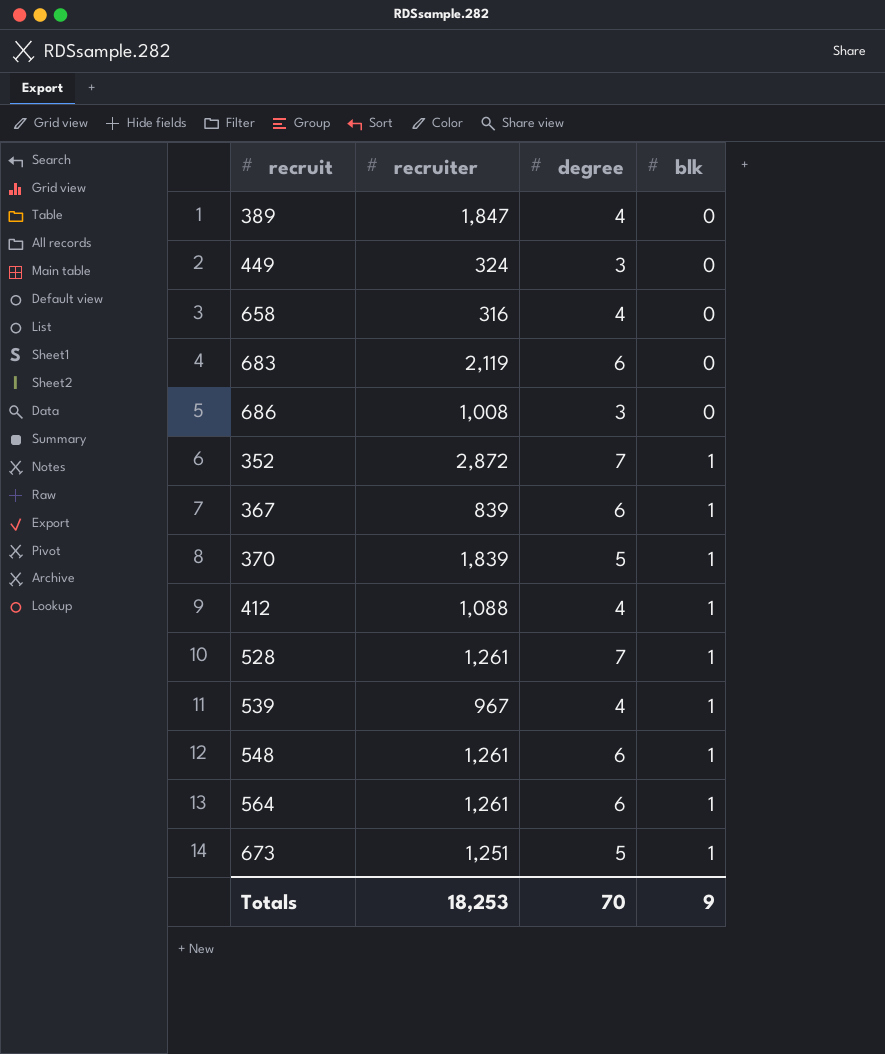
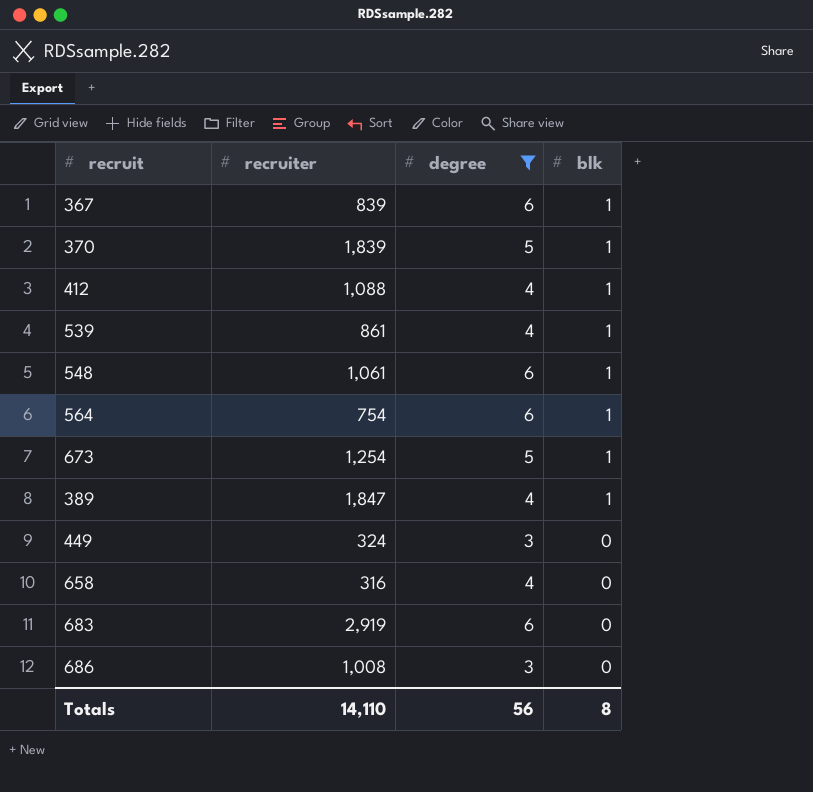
filter: none -> degree != 7
row order: blk ascending -> blk descending
539 | recruiter: 967 -> 861
548 | recruiter: 1,261 -> 1,061
564 | recruiter: 1,261 -> 754
673 | recruiter: 1,251 -> 1,254
389 | blk: 0 -> 1
683 | recruiter: 2,119 -> 2,919
Totals | recruiter: 18,253 -> 14,110
Totals | degree: 70 -> 56
Totals | blk: 9 -> 8

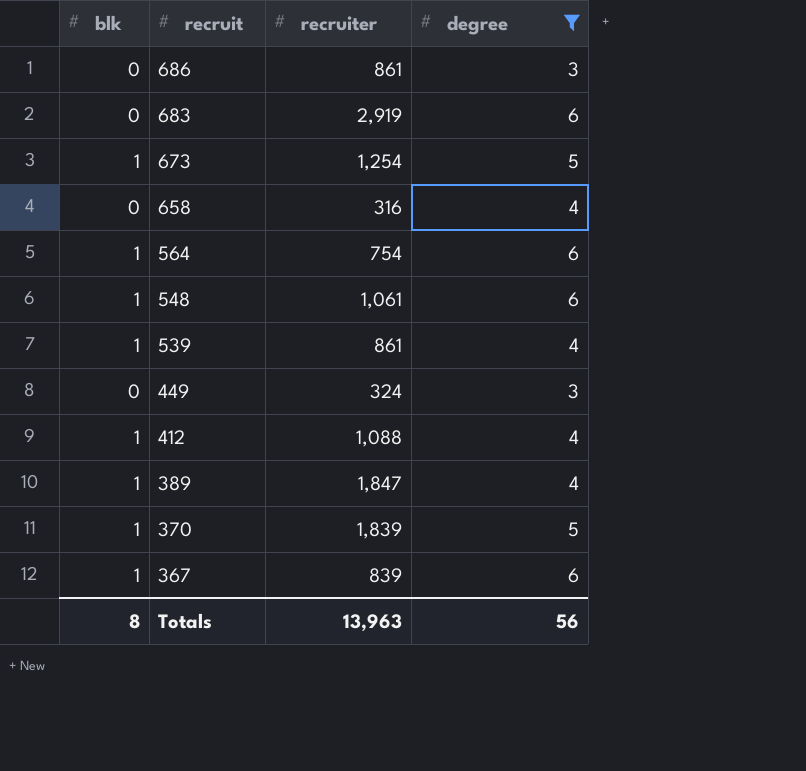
row order: blk descending -> recruit descending
column blk | position: 4 -> 1
686 | recruiter: 1,008 -> 861
Totals | recruiter: 14,110 -> 13,963

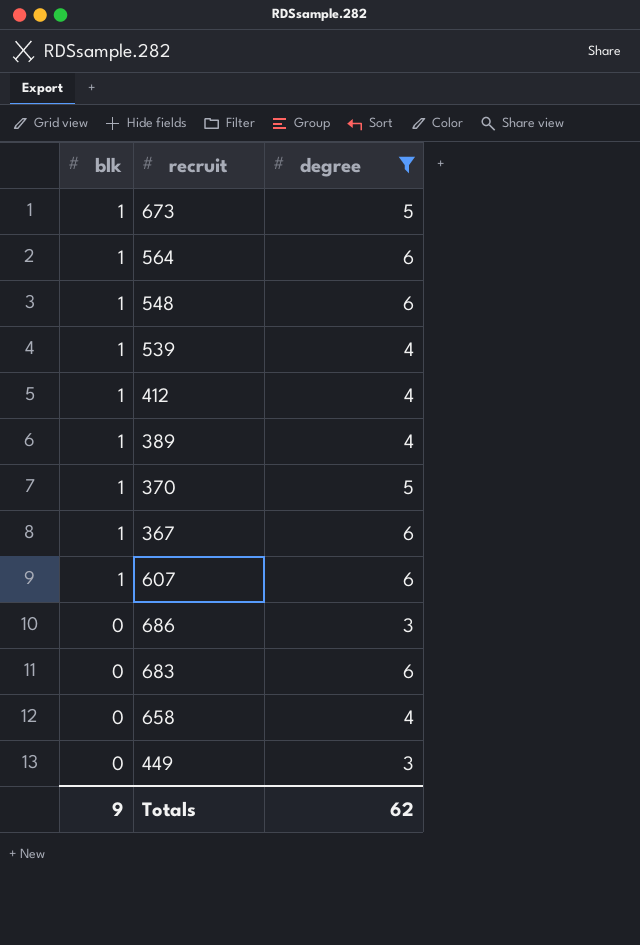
row order: recruit descending -> blk descending
column recruiter | position: 3 -> none
row 607: none -> 1 | 6
Totals | blk: 8 -> 9
Totals | degree: 56 -> 62

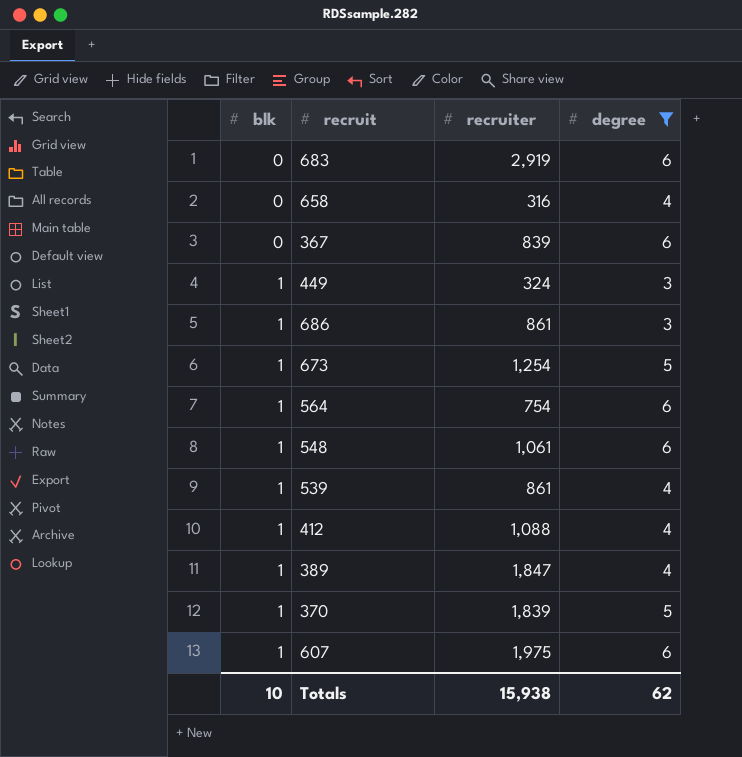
row order: blk descending -> blk ascending
column recruiter | position: none -> 3
367 | blk: 1 -> 0
449 | blk: 0 -> 1
686 | blk: 0 -> 1
Totals | blk: 9 -> 10

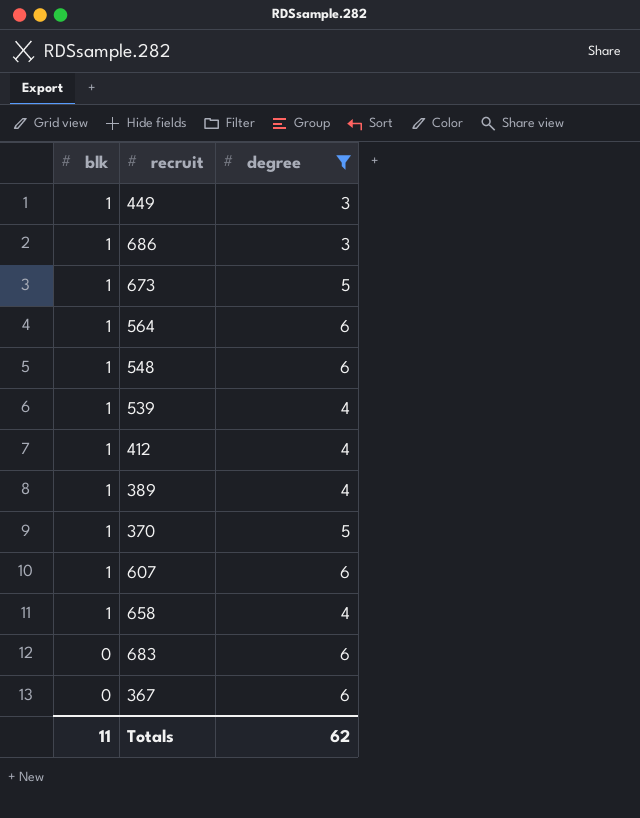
row order: blk ascending -> blk descending
column recruiter | position: 3 -> none
658 | blk: 0 -> 1
Totals | blk: 10 -> 11

